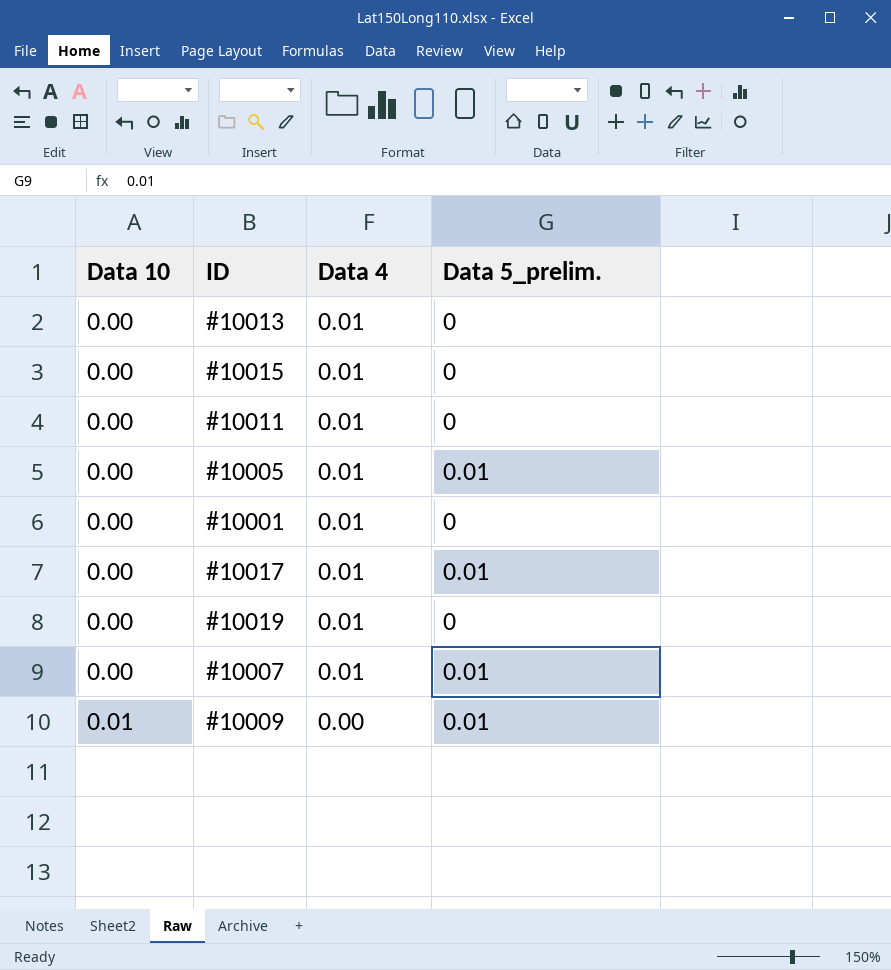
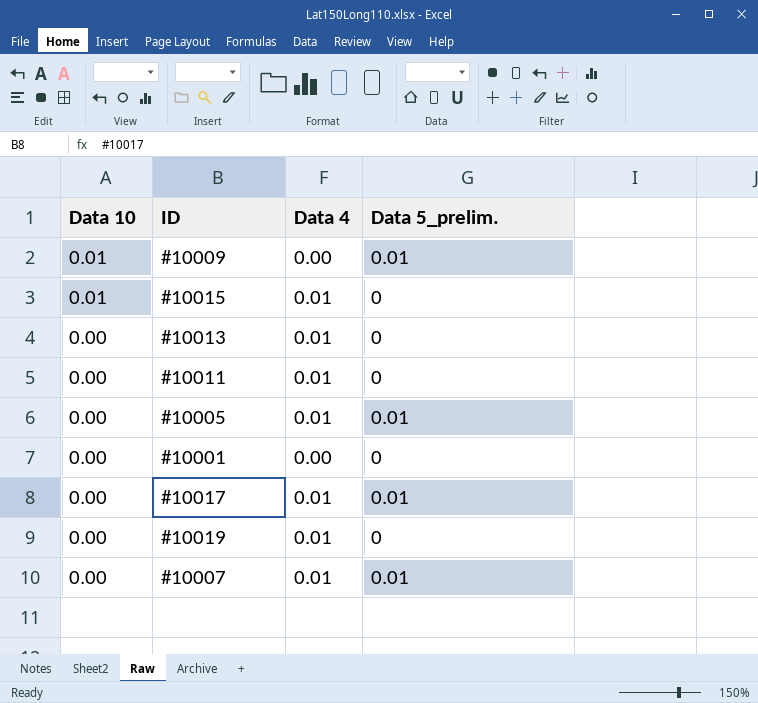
row order: Data 10 ascending -> Data 10 descending
#10015 | Data 10: 0.00 -> 0.01
#10001 | Data 4: 0.01 -> 0.00

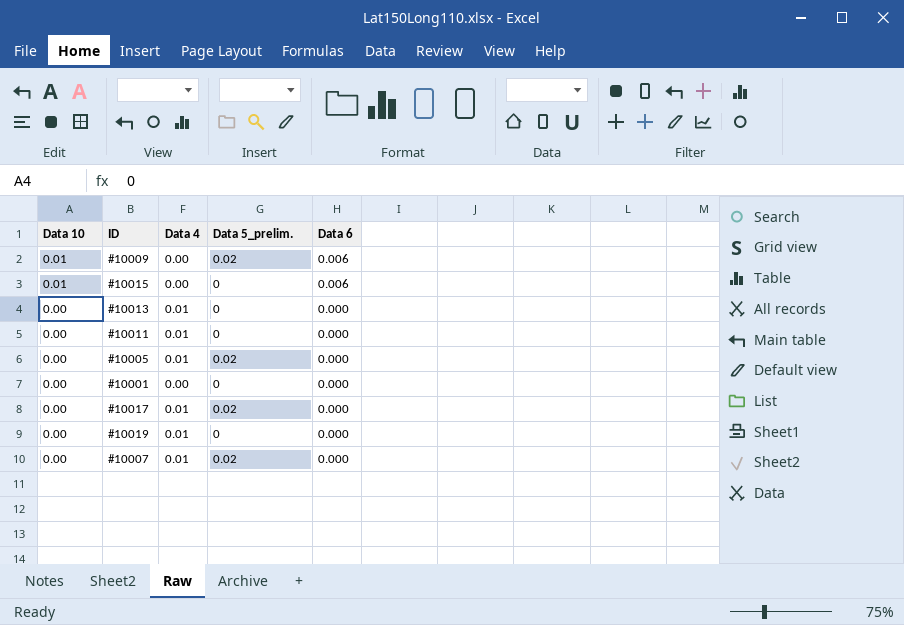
column Data 6 | position: none -> 5
#10009 | Data 5_prelim.: 0.01 -> 0.02
#10015 | Data 4: 0.01 -> 0.00
#10005 | Data 5_prelim.: 0.01 -> 0.02
#10017 | Data 5_prelim.: 0.01 -> 0.02
#10007 | Data 5_prelim.: 0.01 -> 0.02

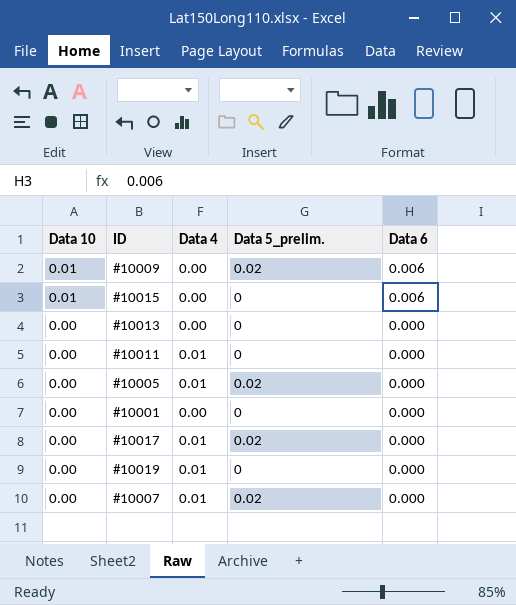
#10013 | Data 4: 0.01 -> 0.00

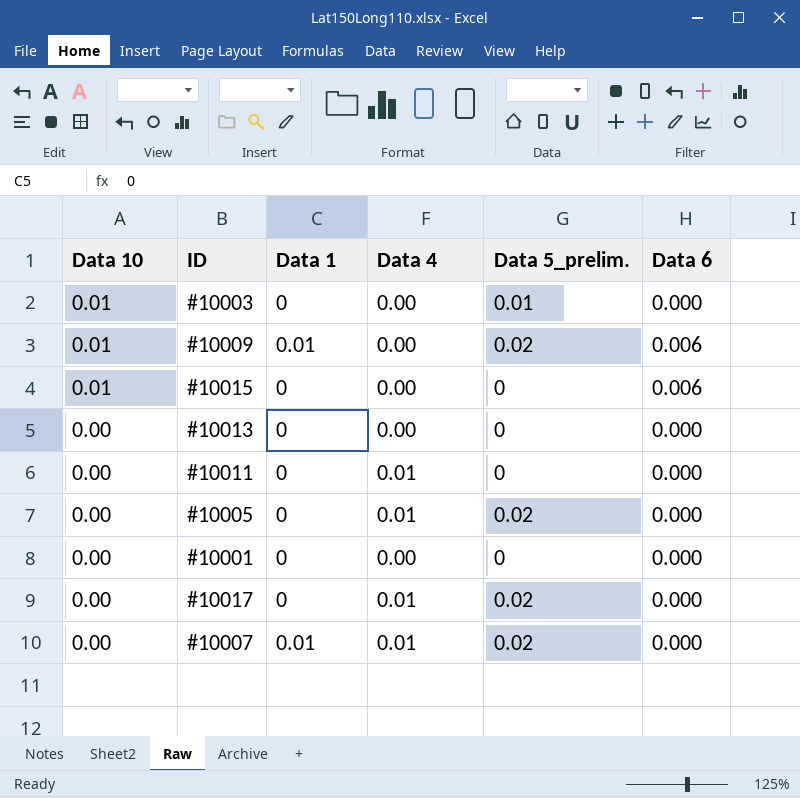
column Data 1 | position: none -> 3
row #10019: 0.00 | 0.01 | 0 | 0.000 -> none
row #10003: none -> 0.01 | 0 | 0.00 | 0.01 | 0.000

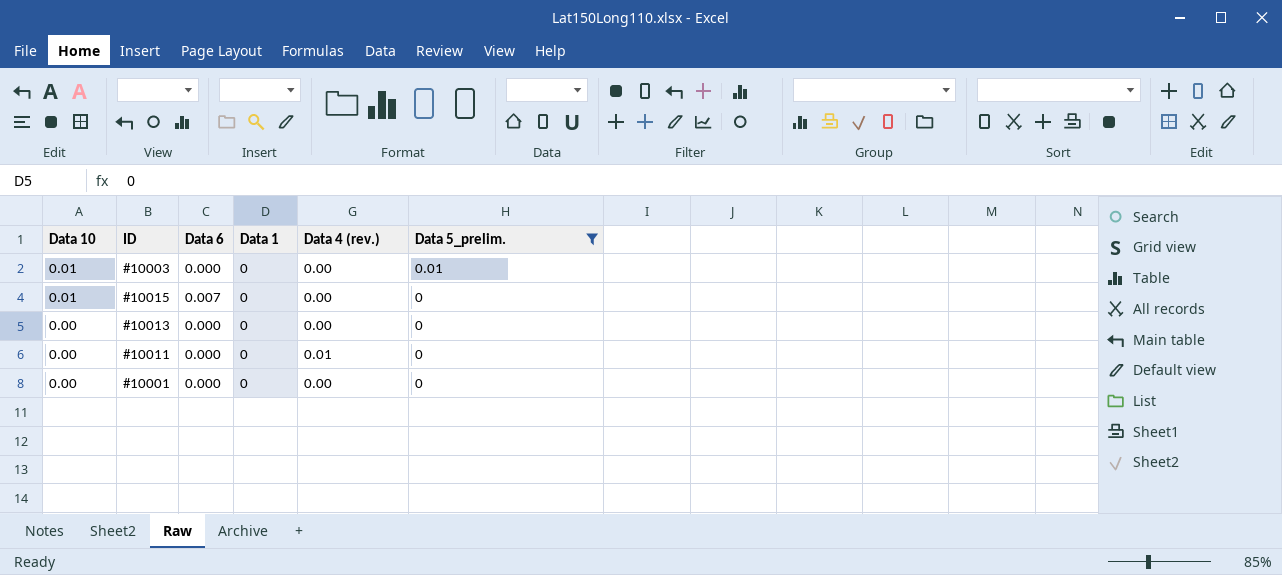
filter: none -> Data 5_prelim. != 0.02
column Data 6 | position: 6 -> 3
column name: Data 4 -> Data 4 (rev.)
#10015 | Data 6: 0.006 -> 0.007

